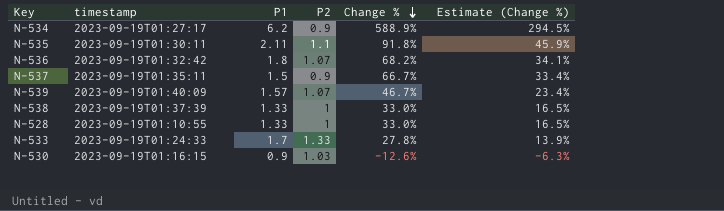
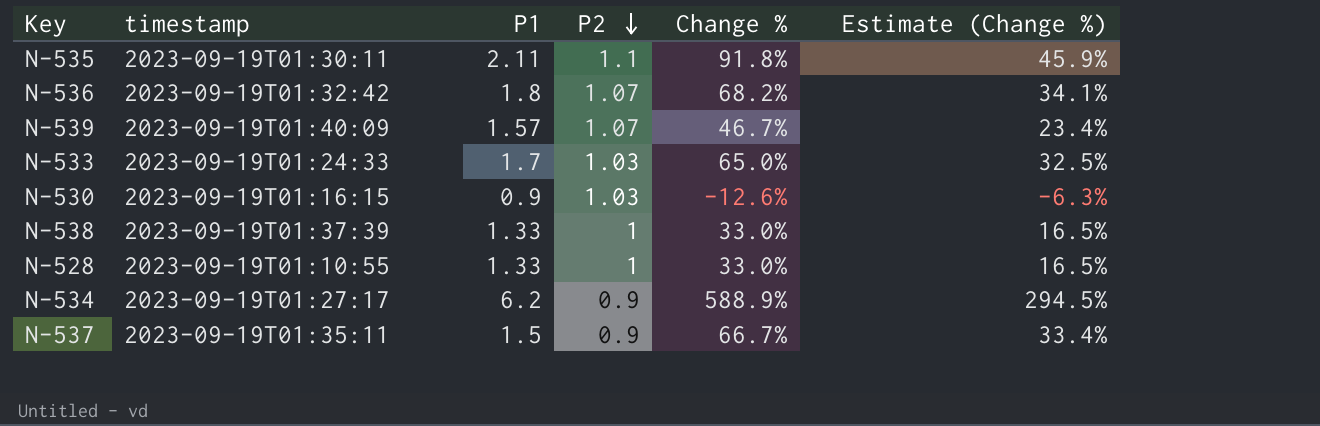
row order: Change % descending -> P2 descending
N-533 | P2: 1.33 -> 1.03
N-533 | Change %: 27.8% -> 65.0%
N-533 | Estimate (Change %): 13.9% -> 32.5%

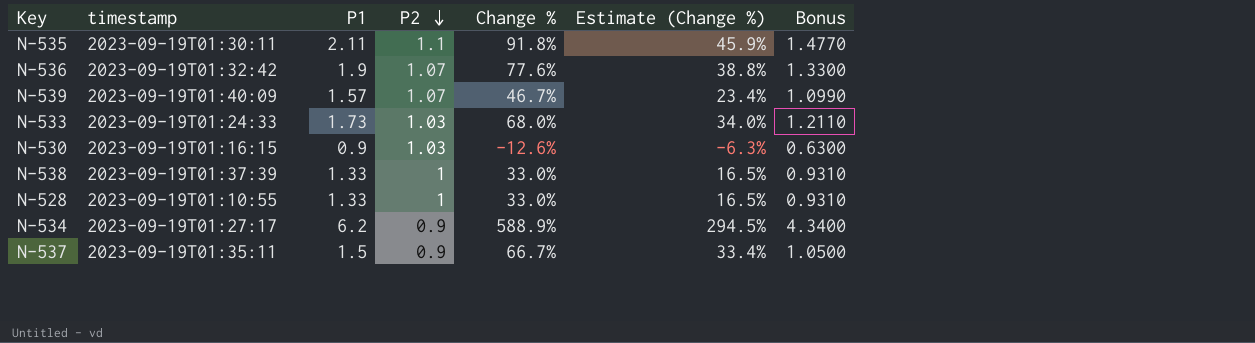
column Bonus | formula: none -> [P1] * 0.7
N-536 | P1: 1.8 -> 1.9
N-536 | Change %: 68.2% -> 77.6%
N-536 | Estimate (Change %): 34.1% -> 38.8%
N-533 | P1: 1.7 -> 1.73
N-533 | Change %: 65.0% -> 68.0%
N-533 | Estimate (Change %): 32.5% -> 34.0%

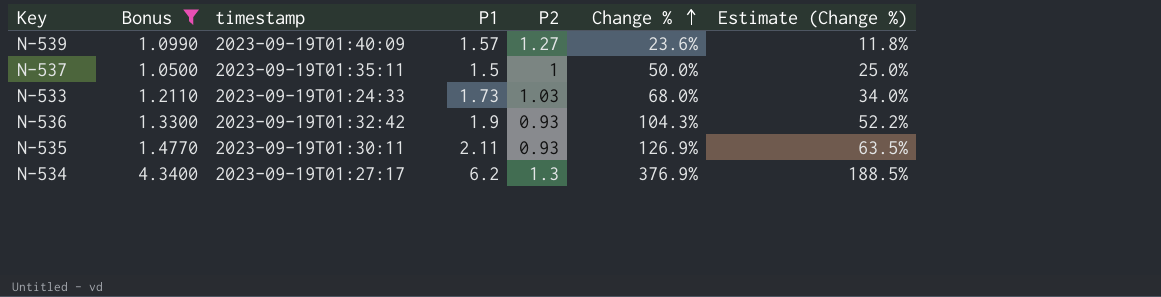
filter: none -> Bonus >= 1.0500
row order: P2 descending -> Change % ascending
column Bonus | position: 7 -> 2
N-539 | P2: 1.07 -> 1.27
N-539 | Change %: 46.7% -> 23.6%
N-539 | Estimate (Change %): 23.4% -> 11.8%
N-537 | P2: 0.9 -> 1
N-537 | Change %: 66.7% -> 50.0%
N-537 | Estimate (Change %): 33.4% -> 25.0%
N-536 | P2: 1.07 -> 0.93
N-536 | Change %: 77.6% -> 104.3%
N-536 | Estimate (Change %): 38.8% -> 52.2%
N-535 | P2: 1.1 -> 0.93
N-535 | Change %: 91.8% -> 126.9%
N-535 | Estimate (Change %): 45.9% -> 63.5%
N-534 | P2: 0.9 -> 1.3
N-534 | Change %: 588.9% -> 376.9%
N-534 | Estimate (Change %): 294.5% -> 188.5%

